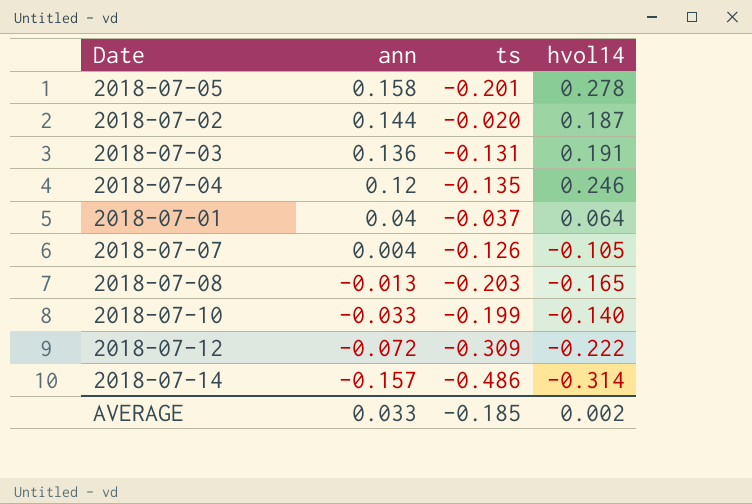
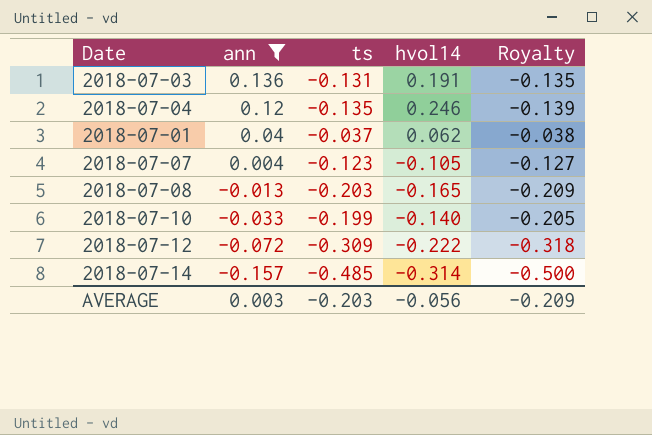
filter: none -> ann <= 0.136
column Royalty | formula: none -> [ts] * 1.03
2018-07-01 | hvol14: 0.064 -> 0.062
2018-07-07 | ts: -0.126 -> -0.123
2018-07-14 | ts: -0.486 -> -0.485
AVERAGE | ann: 0.033 -> 0.003
AVERAGE | ts: -0.185 -> -0.203
AVERAGE | hvol14: 0.002 -> -0.056

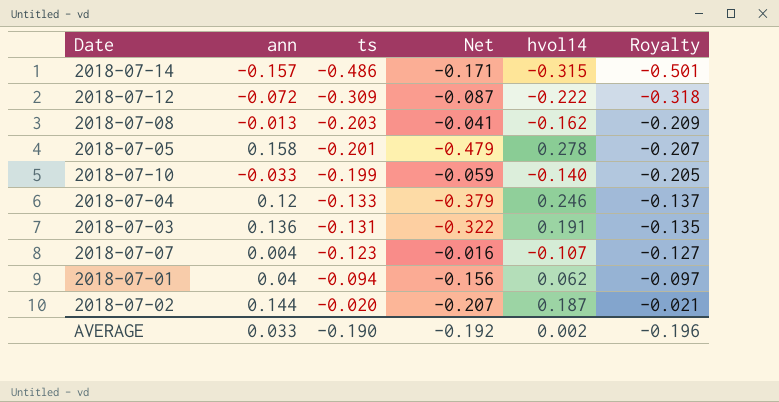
filter: ann <= 0.136 -> none
row order: ann descending -> ts ascending
column Net | formula: none -> [ts] - [hvol14]
2018-07-14 | ts: -0.485 -> -0.486
2018-07-14 | hvol14: -0.314 -> -0.315
2018-07-14 | Royalty: -0.500 -> -0.501
2018-07-08 | hvol14: -0.165 -> -0.162
2018-07-04 | ts: -0.135 -> -0.133
2018-07-04 | Royalty: -0.139 -> -0.137
2018-07-07 | hvol14: -0.105 -> -0.107
2018-07-01 | ts: -0.037 -> -0.094
2018-07-01 | Royalty: -0.038 -> -0.097
AVERAGE | ann: 0.003 -> 0.033
AVERAGE | ts: -0.203 -> -0.190
AVERAGE | hvol14: -0.056 -> 0.002
AVERAGE | Royalty: -0.209 -> -0.196

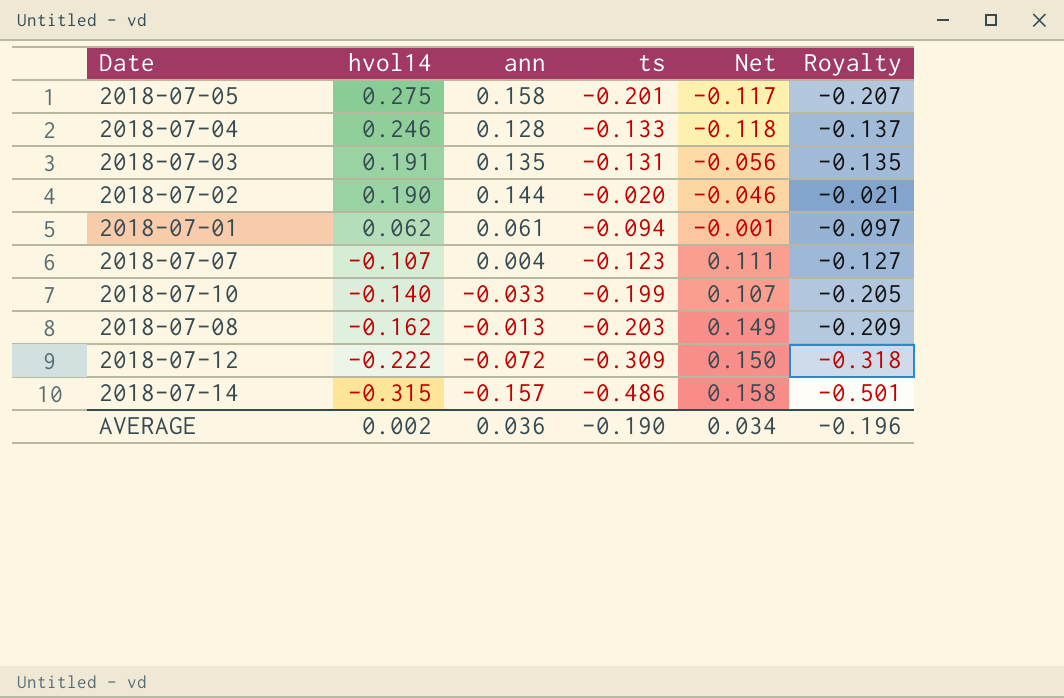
row order: ts ascending -> hvol14 descending
column hvol14 | position: 5 -> 2
column Net | formula: [ts] - [hvol14] -> [ann] - [hvol14]
2018-07-05 | hvol14: 0.278 -> 0.275
2018-07-04 | ann: 0.12 -> 0.128
2018-07-03 | ann: 0.136 -> 0.135
2018-07-02 | hvol14: 0.187 -> 0.190
2018-07-01 | ann: 0.04 -> 0.061
AVERAGE | ann: 0.033 -> 0.036
AVERAGE | Net: -0.192 -> 0.034

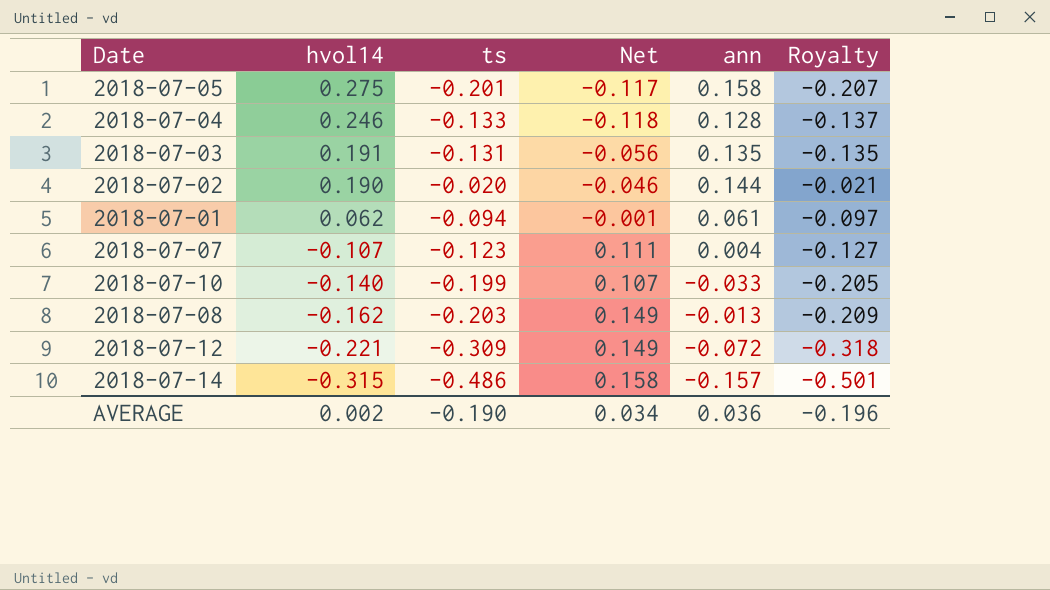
column ann | position: 3 -> 5
2018-07-12 | hvol14: -0.222 -> -0.221
2018-07-12 | Net: 0.150 -> 0.149

